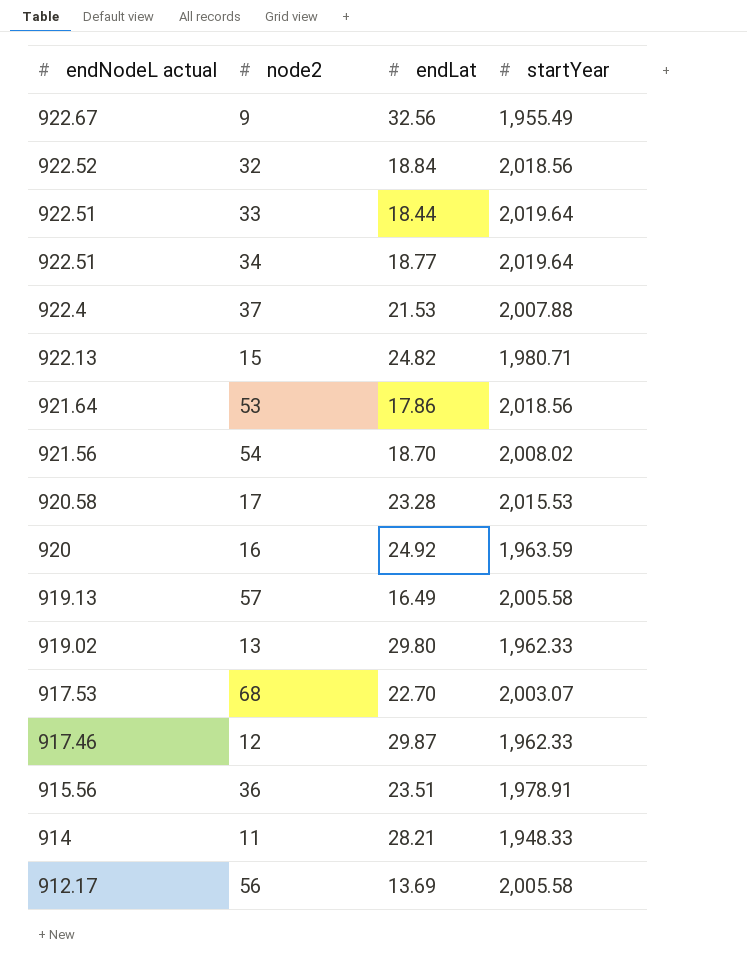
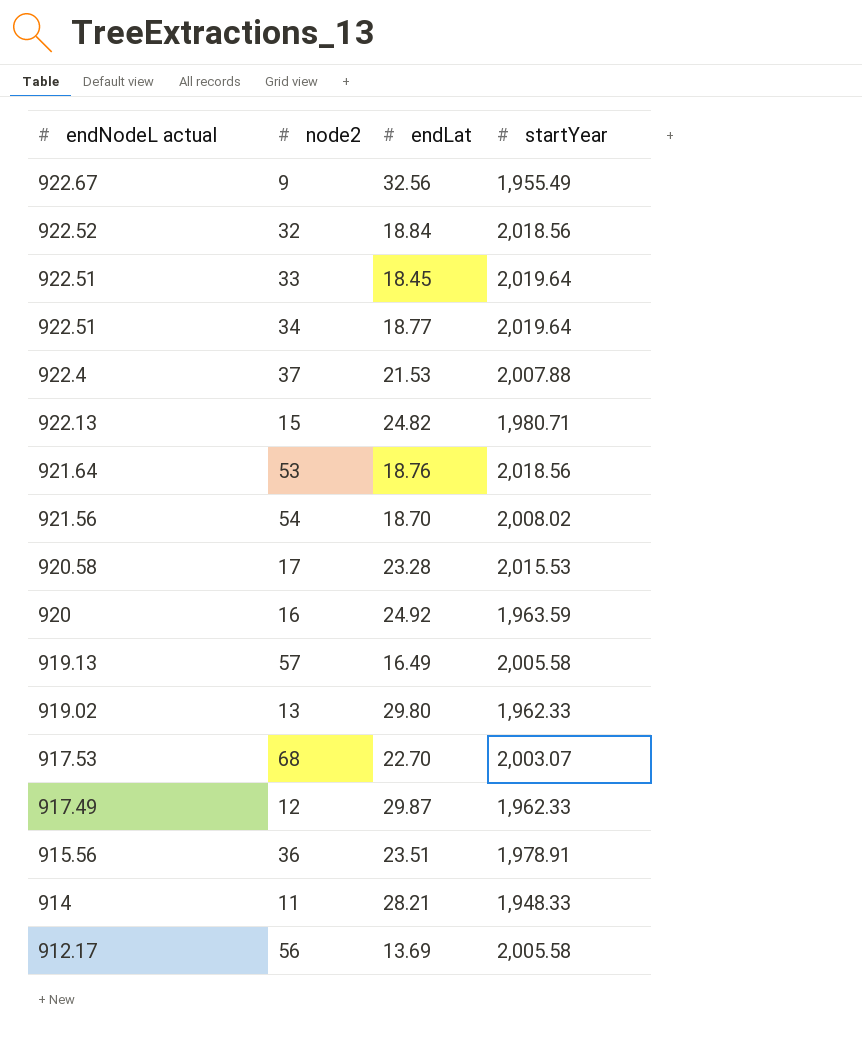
33 | endLat: 18.44 -> 18.45
53 | endLat: 17.86 -> 18.76
12 | endNodeL actual: 917.46 -> 917.49

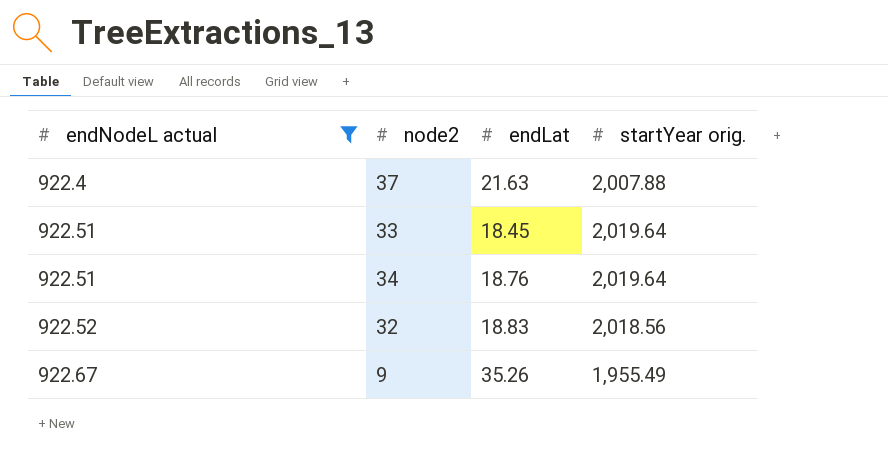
filter: none -> endNodeL actual >= 922.4
row order: endNodeL actual descending -> endNodeL actual ascending
column name: startYear -> startYear orig.
37 | endLat: 21.53 -> 21.63
34 | endLat: 18.77 -> 18.76
32 | endLat: 18.84 -> 18.83
9 | endLat: 32.56 -> 35.26

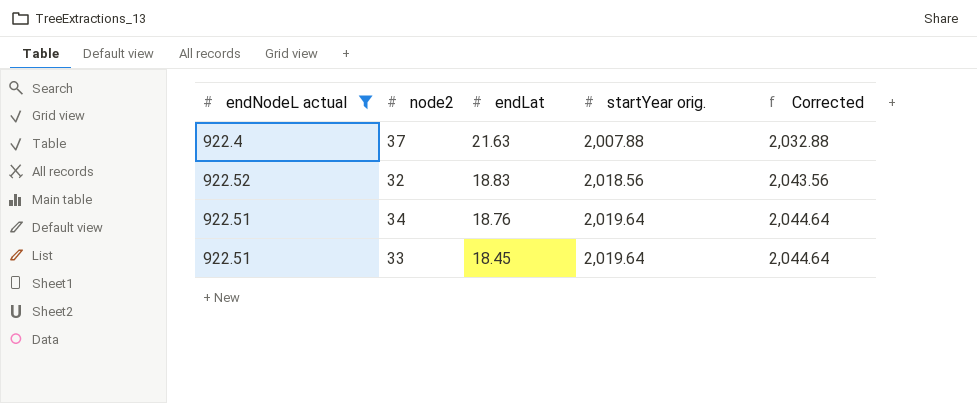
row order: endNodeL actual ascending -> endLat descending
column Corrected | formula: none -> [startYear orig.] + 25
row 9: 922.67 | 35.26 | 1,955.49 -> none

